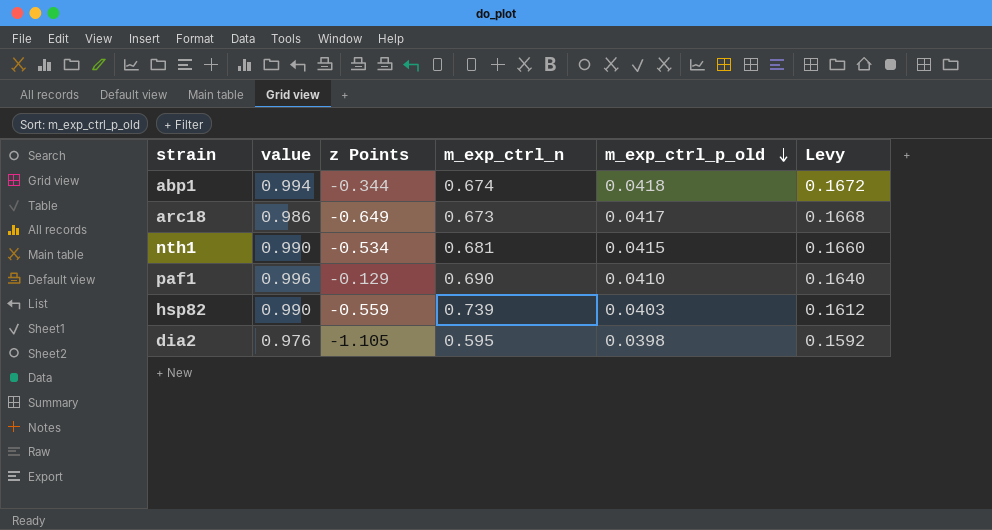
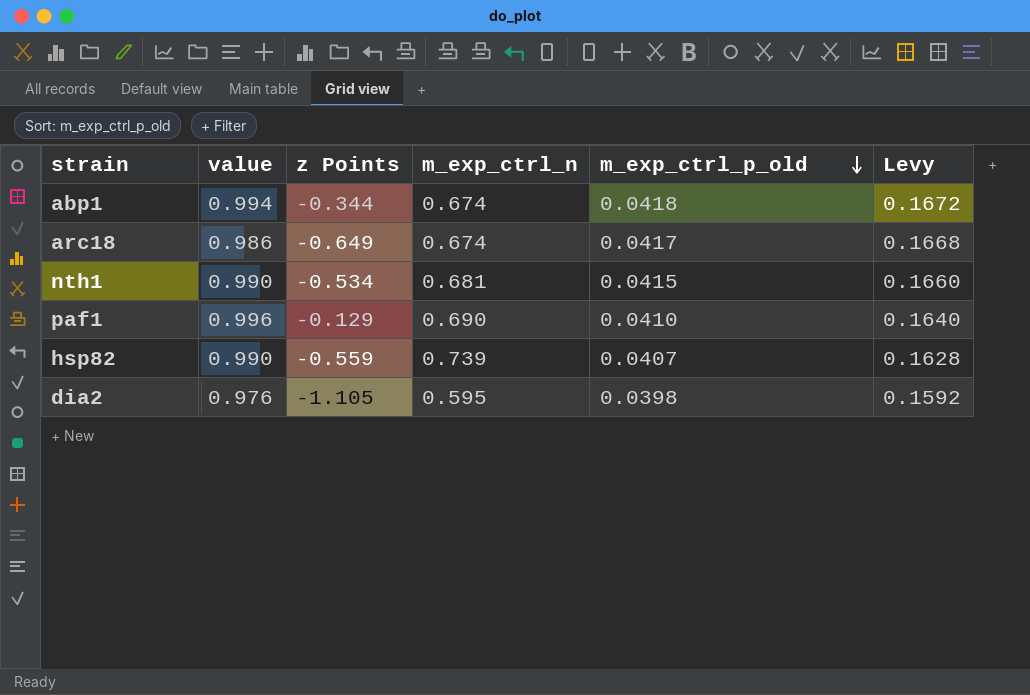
arc18 | m_exp_ctrl_n: 0.673 -> 0.674
hsp82 | m_exp_ctrl_p_old: 0.0403 -> 0.0407
hsp82 | Levy: 0.1612 -> 0.1628

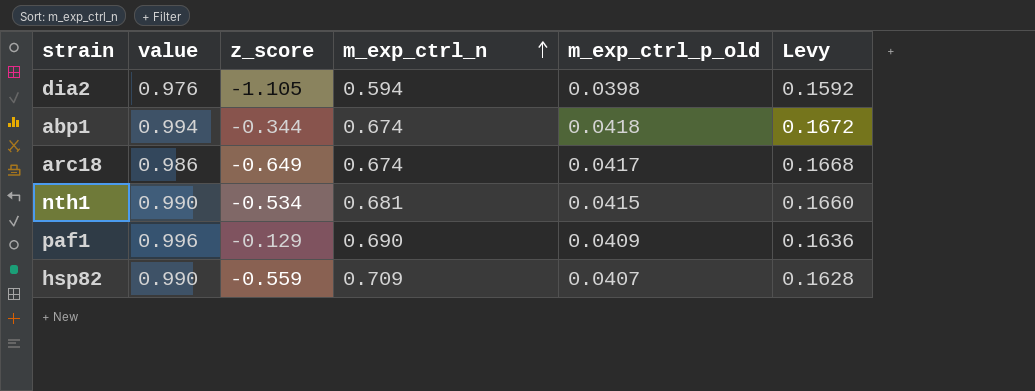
row order: m_exp_ctrl_p_old descending -> m_exp_ctrl_n ascending
column name: z Points -> z_score
dia2 | m_exp_ctrl_n: 0.595 -> 0.594
paf1 | m_exp_ctrl_p_old: 0.0410 -> 0.0409
paf1 | Levy: 0.1640 -> 0.1636
hsp82 | m_exp_ctrl_n: 0.739 -> 0.709

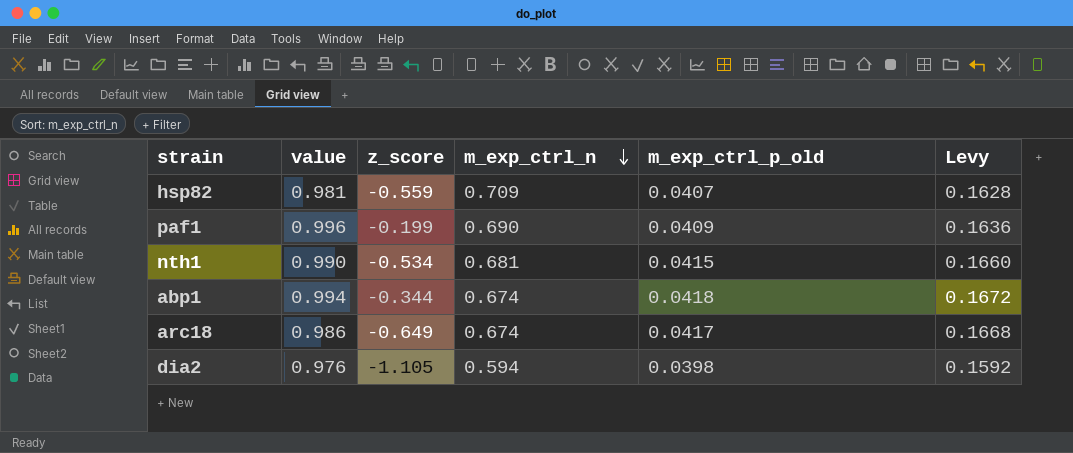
row order: m_exp_ctrl_n ascending -> m_exp_ctrl_n descending
hsp82 | value: 0.990 -> 0.981
paf1 | z_score: -0.129 -> -0.199

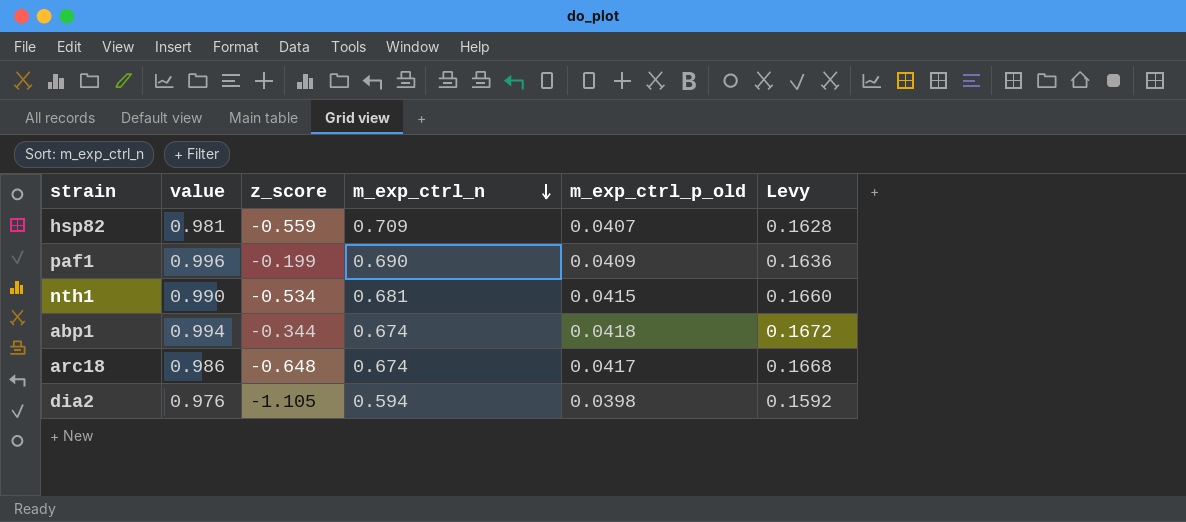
arc18 | z_score: -0.649 -> -0.648

